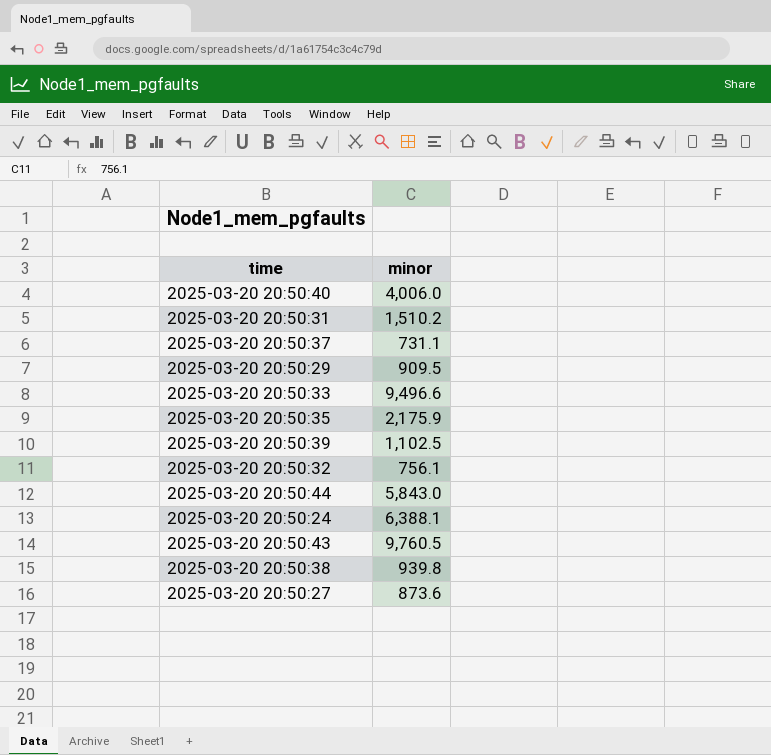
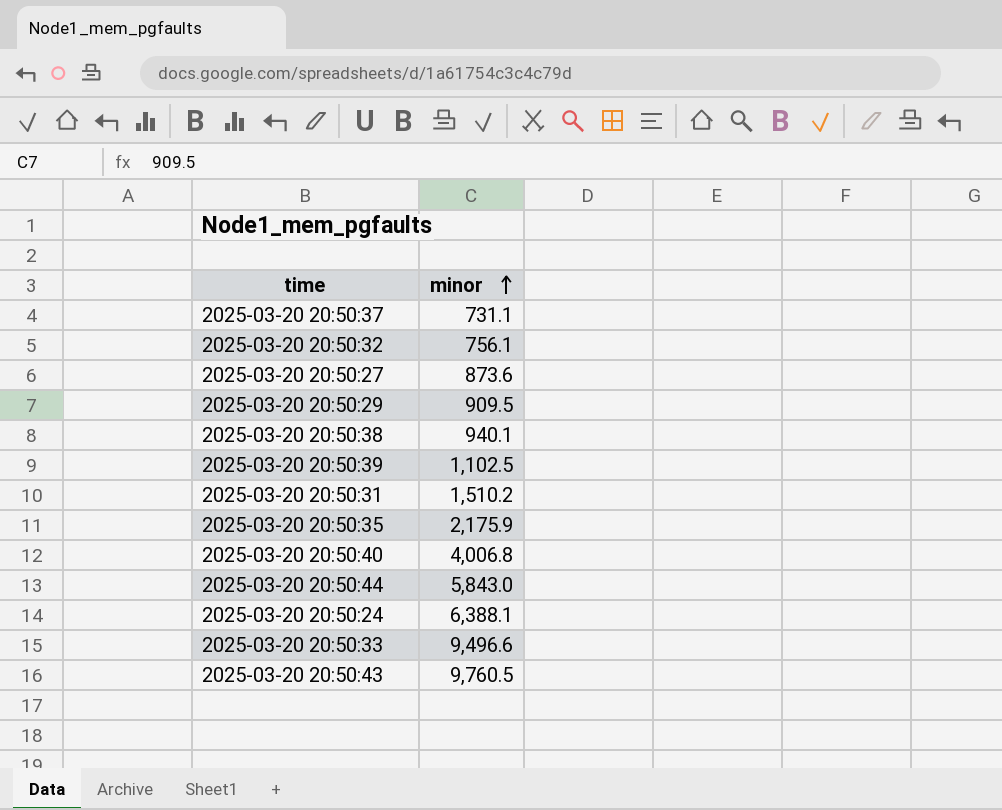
row order: none -> minor ascending
2025-03-20 20:50:38 | minor: 939.8 -> 940.1
2025-03-20 20:50:40 | minor: 4,006.0 -> 4,006.8

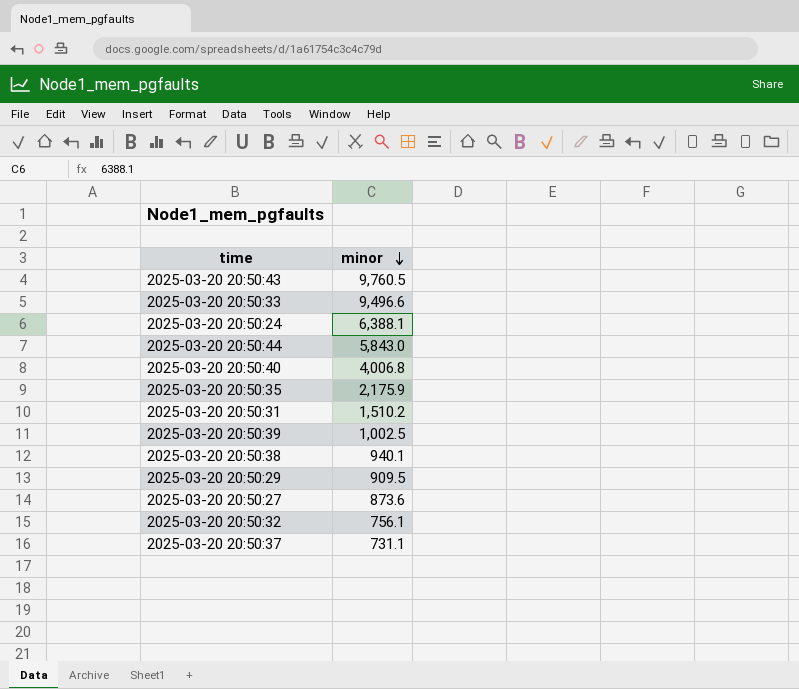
row order: minor ascending -> minor descending
2025-03-20 20:50:39 | minor: 1,102.5 -> 1,002.5

